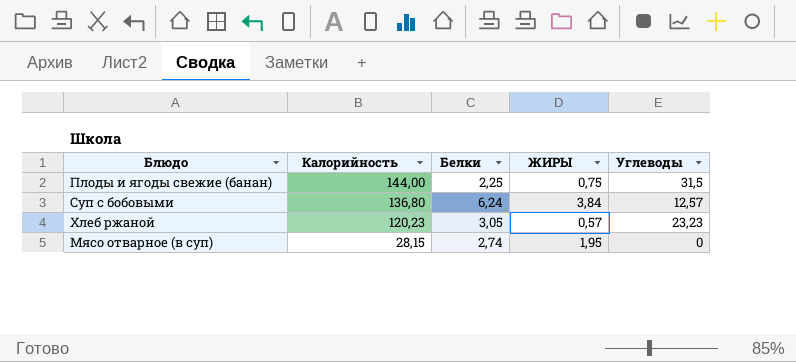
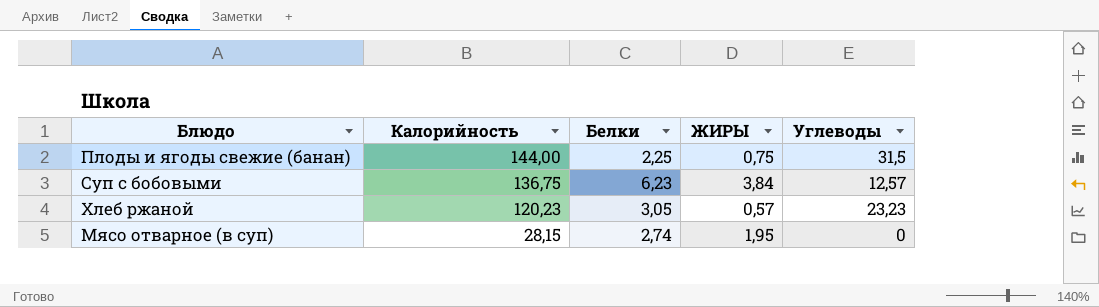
Суп с бобовыми | Калорийность: 136,80 -> 136,75
Суп с бобовыми | Белки: 6,24 -> 6,23

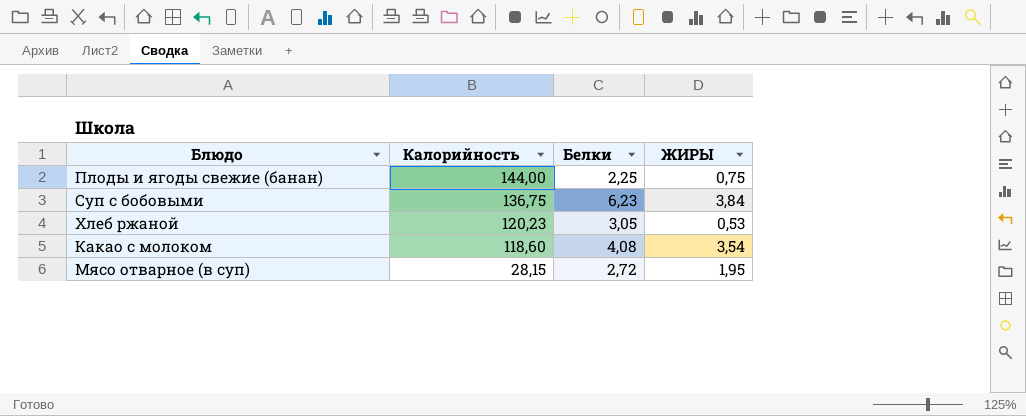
column Углеводы | position: 5 -> none
Хлеб ржаной | ЖИРЫ: 0,57 -> 0,53
row Какао с молоком: none -> 118,60 | 4,08 | 3,54
Мясо отварное (в суп) | Белки: 2,74 -> 2,72

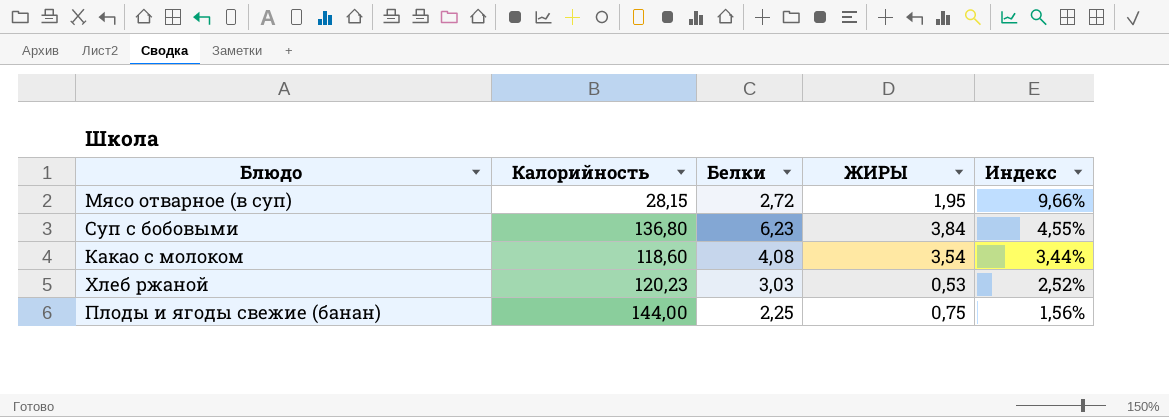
row order: Калорийность descending -> Индекс descending
column Индекс | formula: none -> [Белки] / [Калорийность]
Суп с бобовыми | Калорийность: 136,75 -> 136,80
Хлеб ржаной | Белки: 3,05 -> 3,03

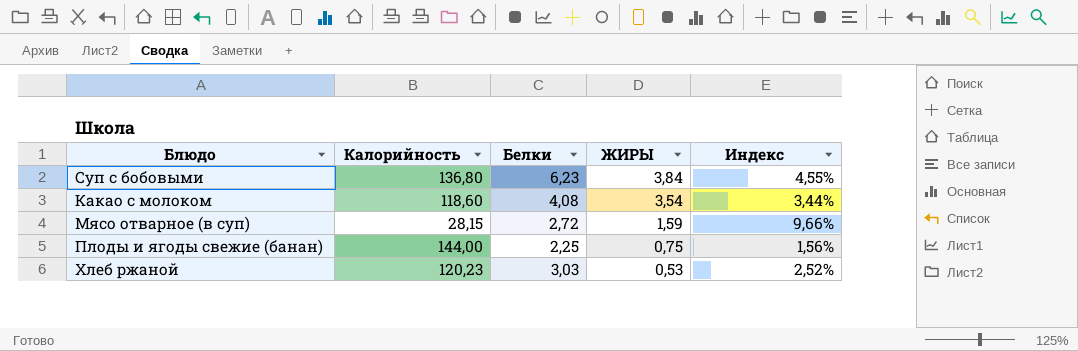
row order: Индекс descending -> ЖИРЫ descending
Мясо отварное (в суп) | ЖИРЫ: 1,95 -> 1,59

